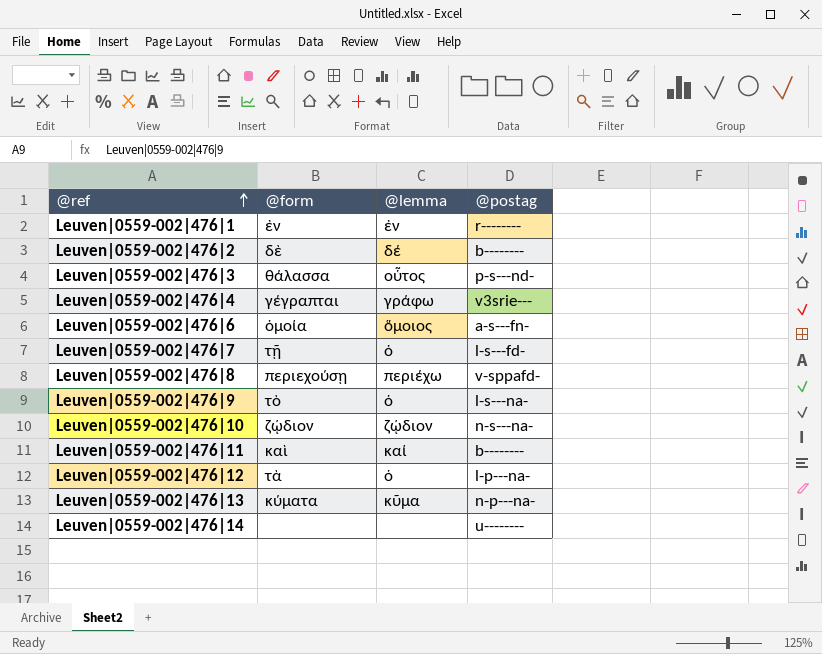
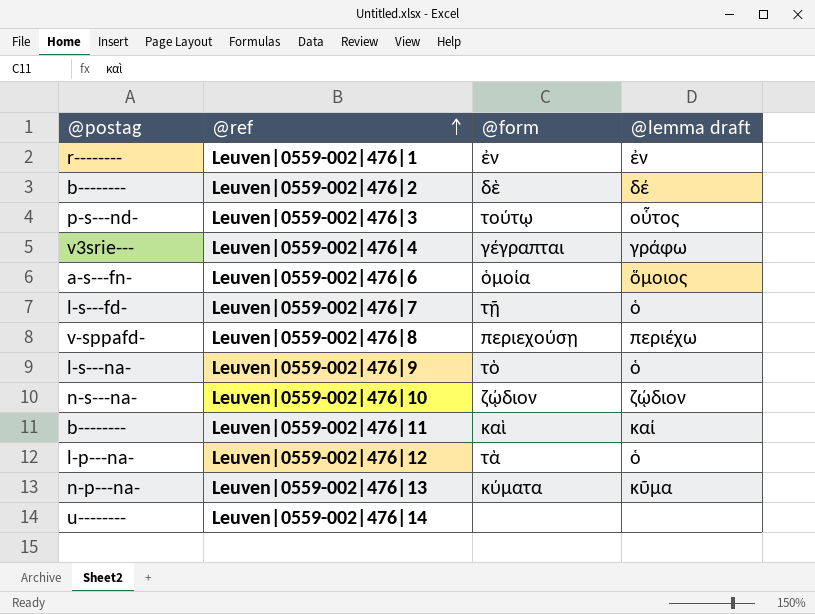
column @postag | position: 4 -> 1
column name: @lemma -> @lemma draft
Leuven|0559-002|476|3 | @form: θάλασσα -> τούτῳ

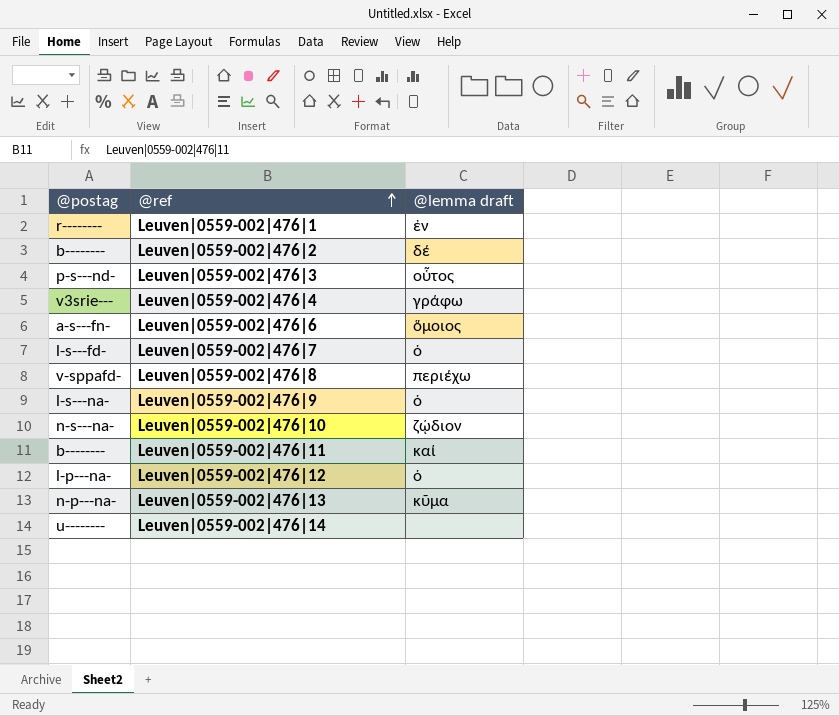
column @form | position: 3 -> none

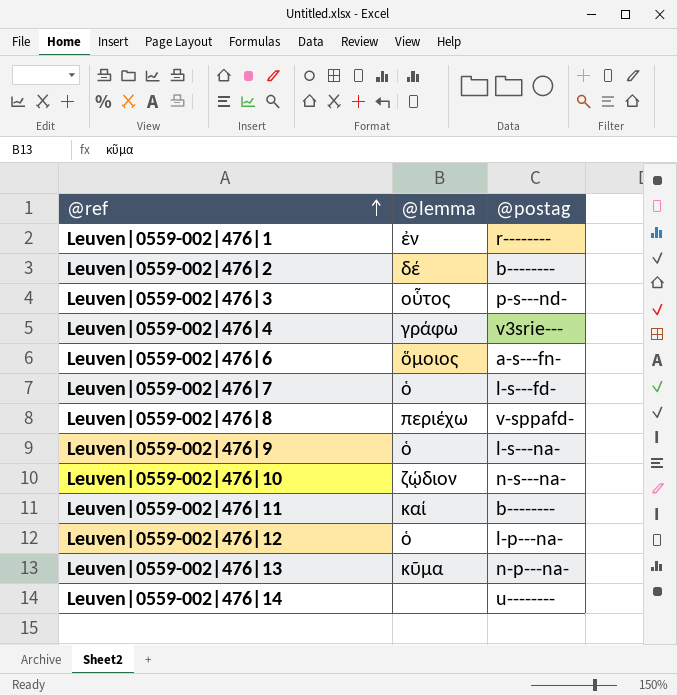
column name: @lemma draft -> @lemma
column @postag | position: 1 -> 3

